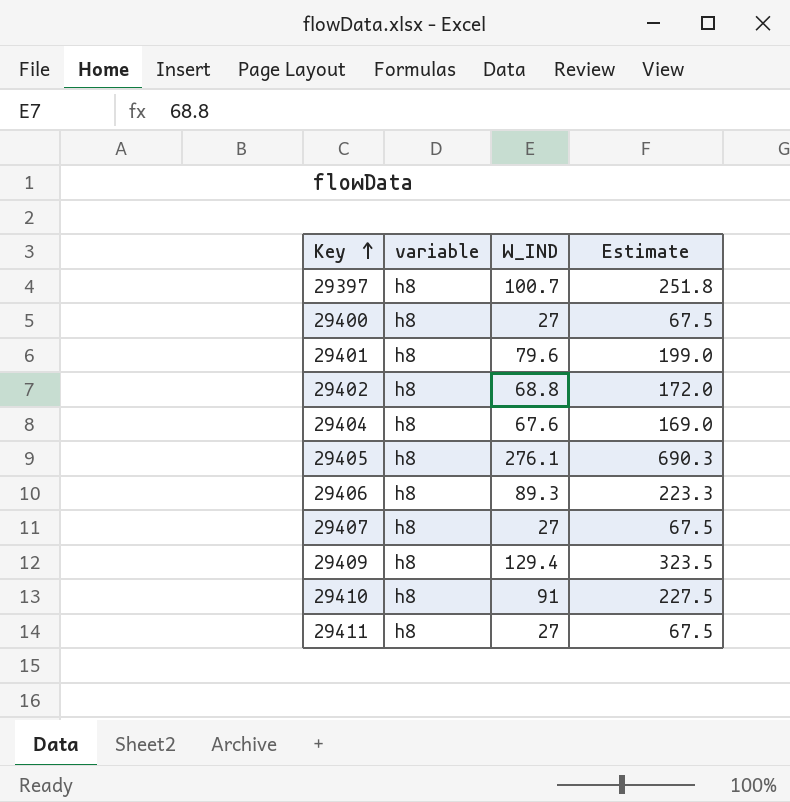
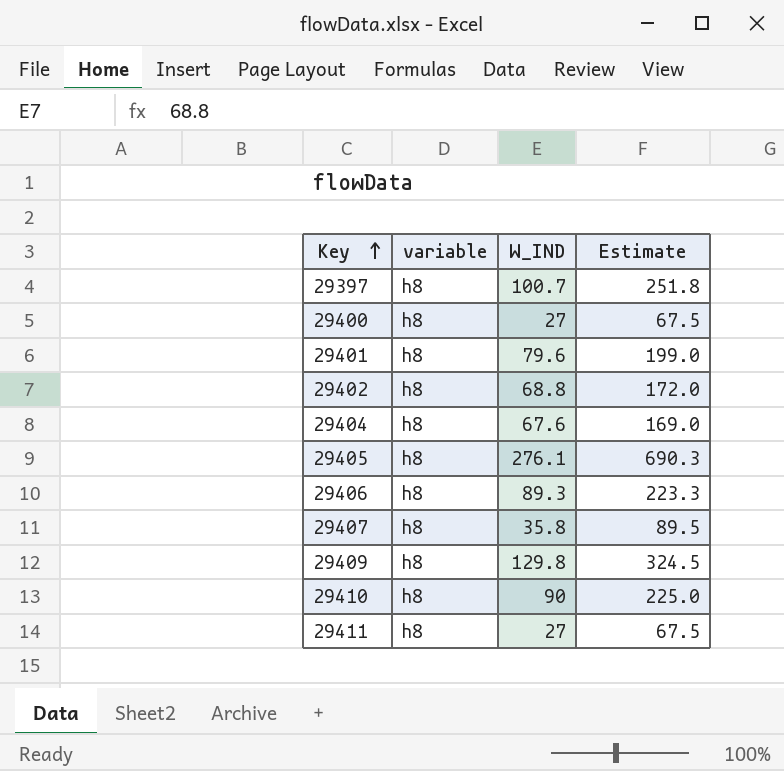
29407 | W_IND: 27 -> 35.8
29407 | Estimate: 67.5 -> 89.5
29409 | W_IND: 129.4 -> 129.8
29409 | Estimate: 323.5 -> 324.5
29410 | W_IND: 91 -> 90
29410 | Estimate: 227.5 -> 225.0

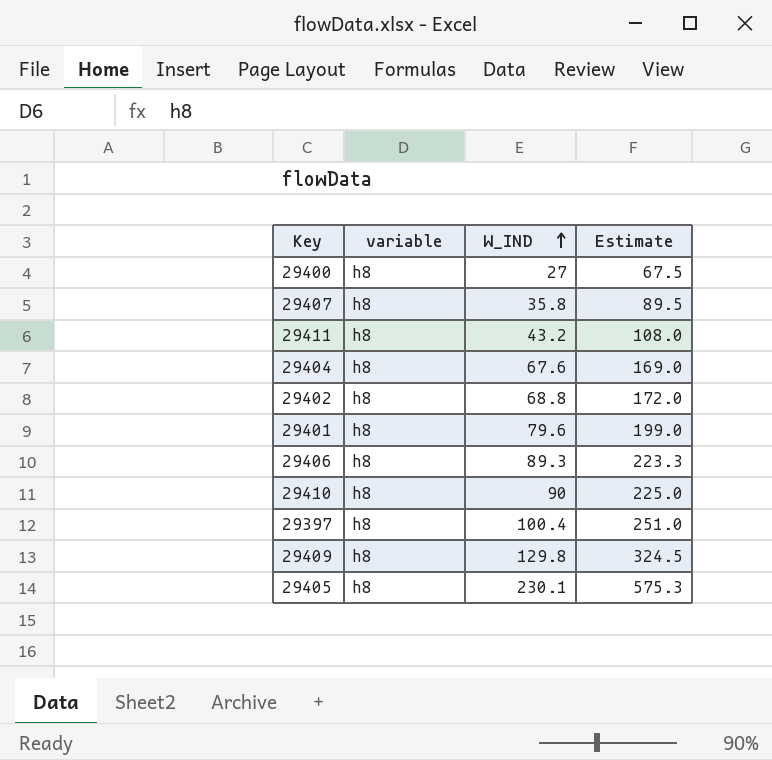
row order: Key ascending -> W_IND ascending
29411 | W_IND: 27 -> 43.2
29411 | Estimate: 67.5 -> 108.0
29397 | W_IND: 100.7 -> 100.4
29397 | Estimate: 251.8 -> 251.0
29405 | W_IND: 276.1 -> 230.1
29405 | Estimate: 690.3 -> 575.3

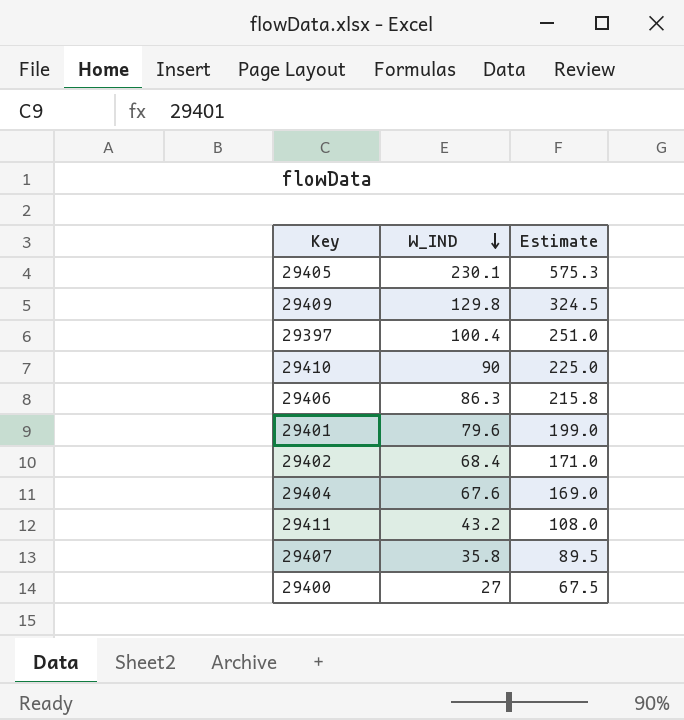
row order: W_IND ascending -> W_IND descending
column variable | position: 2 -> none
29406 | W_IND: 89.3 -> 86.3
29406 | Estimate: 223.3 -> 215.8
29402 | W_IND: 68.8 -> 68.4
29402 | Estimate: 172.0 -> 171.0

